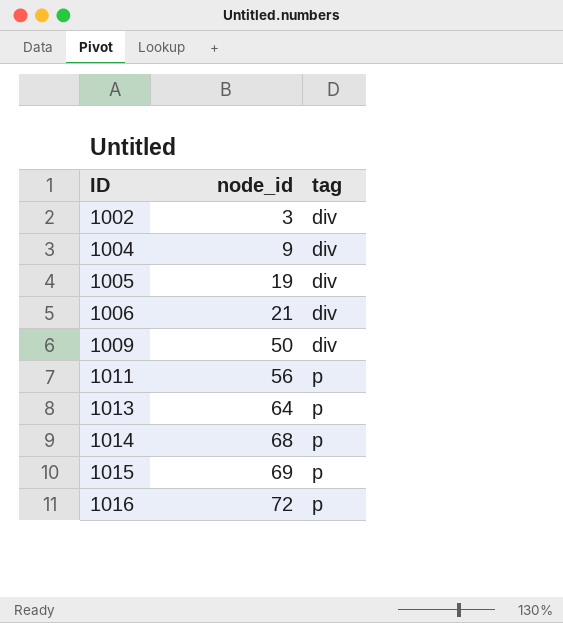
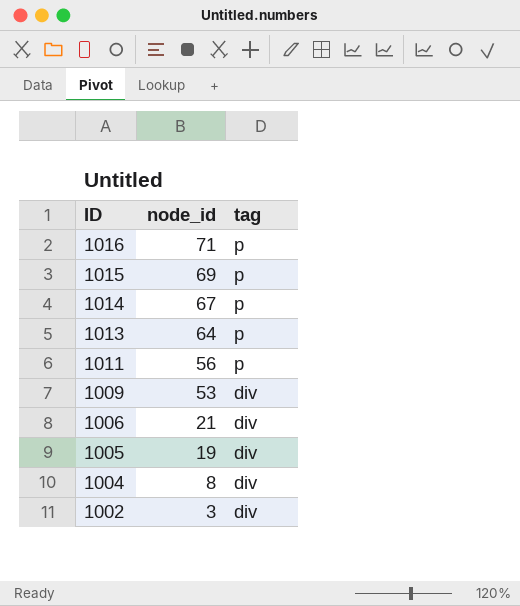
row order: ID ascending -> ID descending
1016 | node_id: 72 -> 71
1014 | node_id: 68 -> 67
1009 | node_id: 50 -> 53
1004 | node_id: 9 -> 8

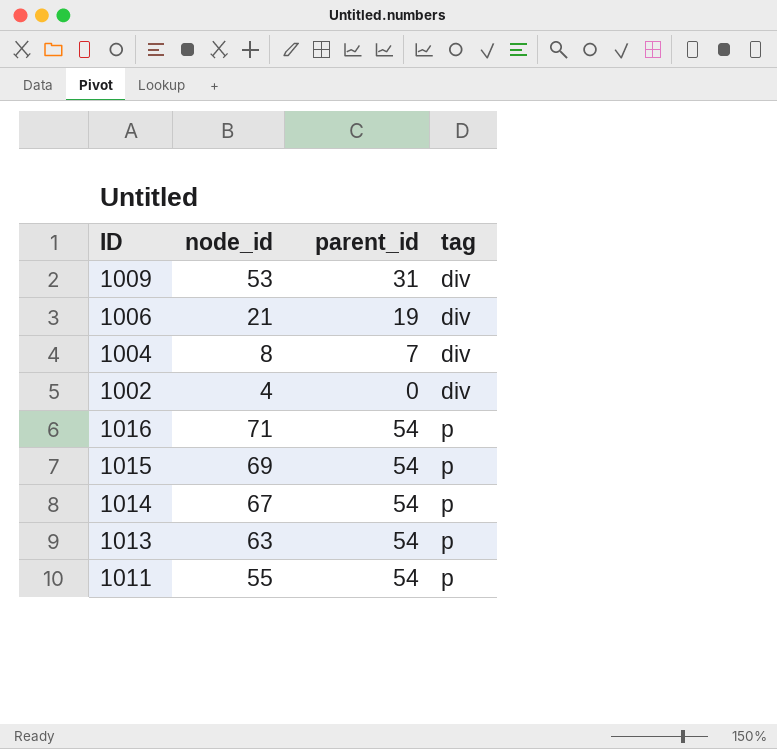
row order: ID descending -> tag ascending
column parent_id | position: none -> 3
row 1005: 19 | div -> none
1002 | node_id: 3 -> 4
1013 | node_id: 64 -> 63
1011 | node_id: 56 -> 55

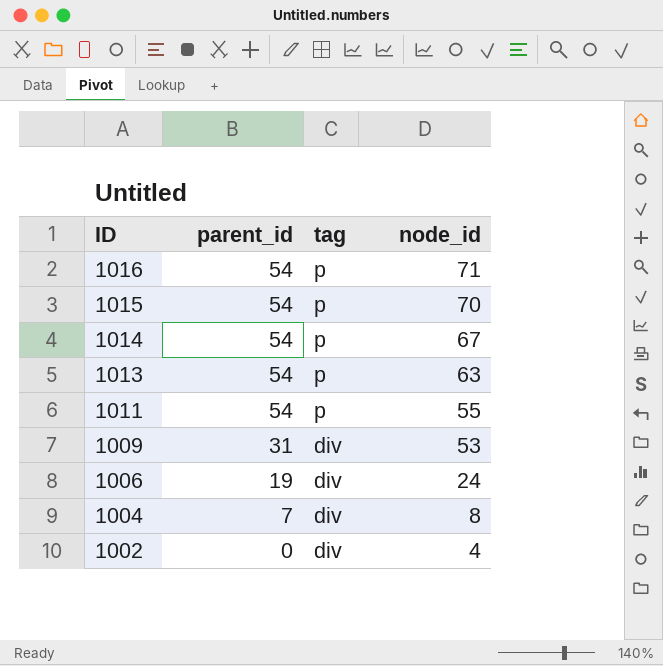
row order: tag ascending -> ID descending
column node_id | position: 2 -> 4
1015 | node_id: 69 -> 70
1006 | node_id: 21 -> 24

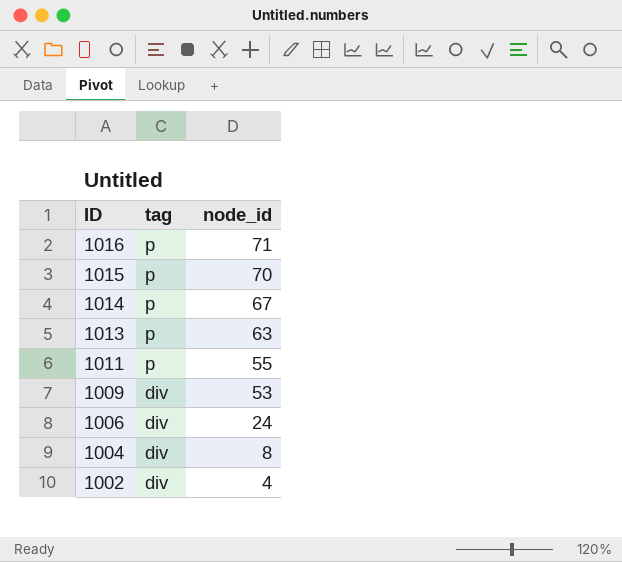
column parent_id | position: 2 -> none

